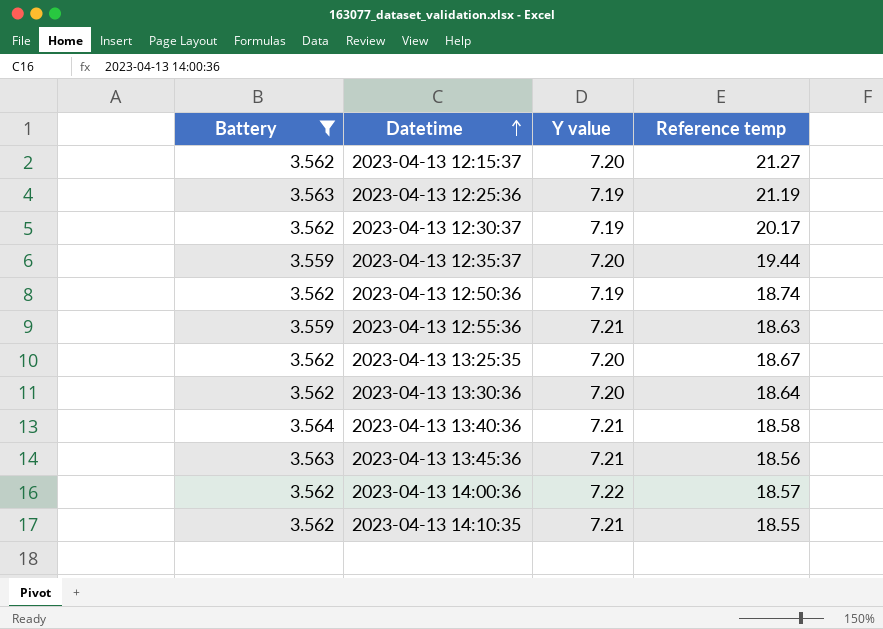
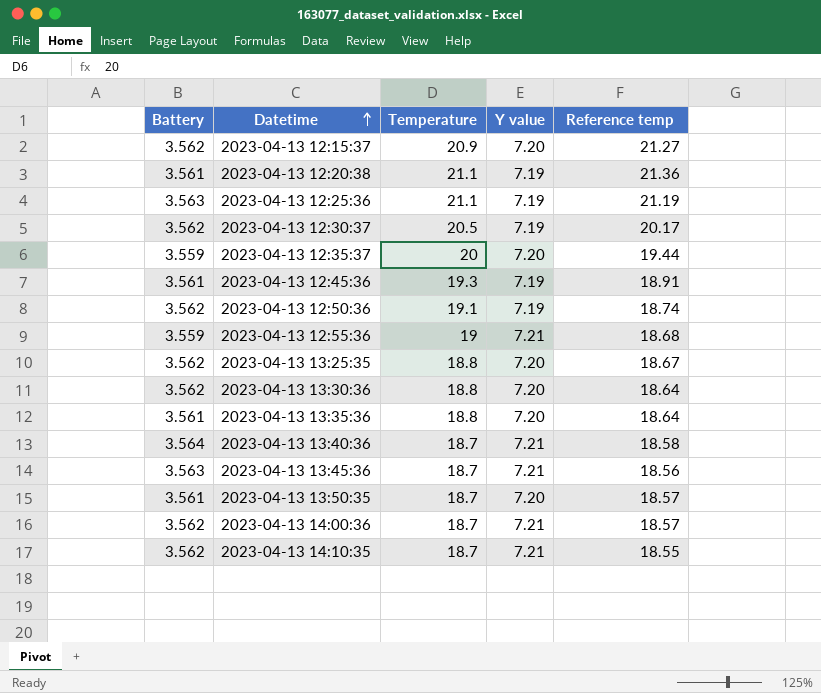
filter: Battery != 3.561 -> none
column Temperature | position: none -> 3
2023-04-13 12:55:36 | Reference temp: 18.63 -> 18.68
2023-04-13 14:00:36 | Y value: 7.22 -> 7.21

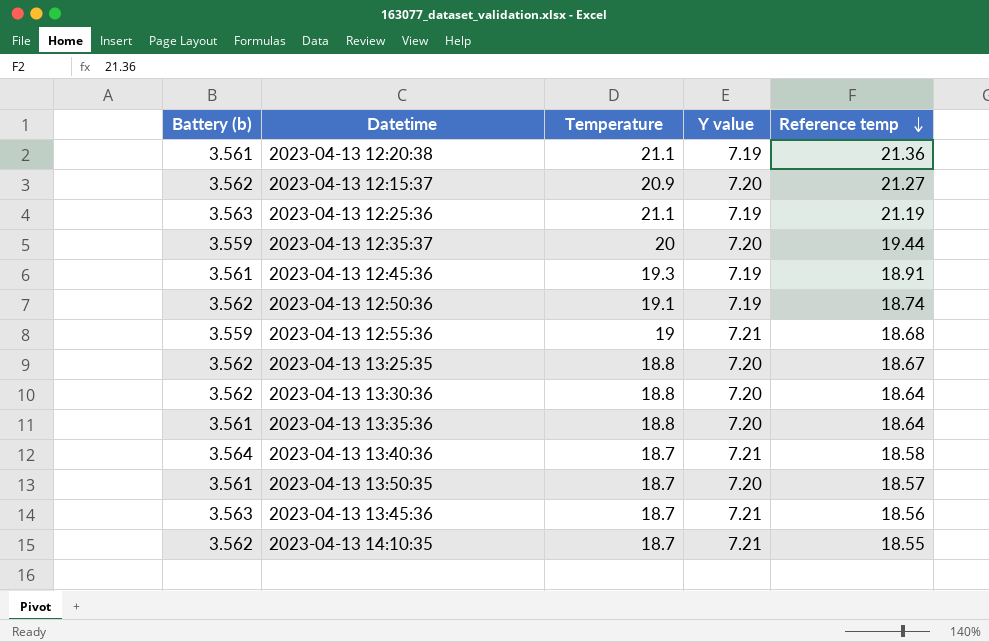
row order: Datetime ascending -> Reference temp descending
column name: Battery -> Battery (b)
row 2023-04-13 12:30:37: 3.562 | 20.5 | 7.19 | 20.17 -> none
row 2023-04-13 14:00:36: 3.562 | 18.7 | 7.21 | 18.57 -> none

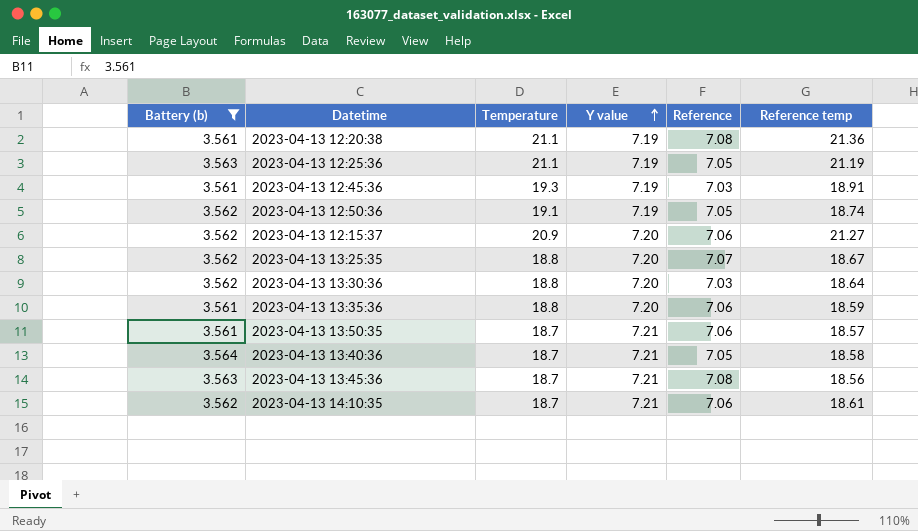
filter: none -> Battery (b) != 3.559
row order: Reference temp descending -> Y value ascending
column Reference | position: none -> 5
2023-04-13 13:35:36 | Reference temp: 18.64 -> 18.59
2023-04-13 13:50:35 | Y value: 7.20 -> 7.21
2023-04-13 14:10:35 | Reference temp: 18.55 -> 18.61

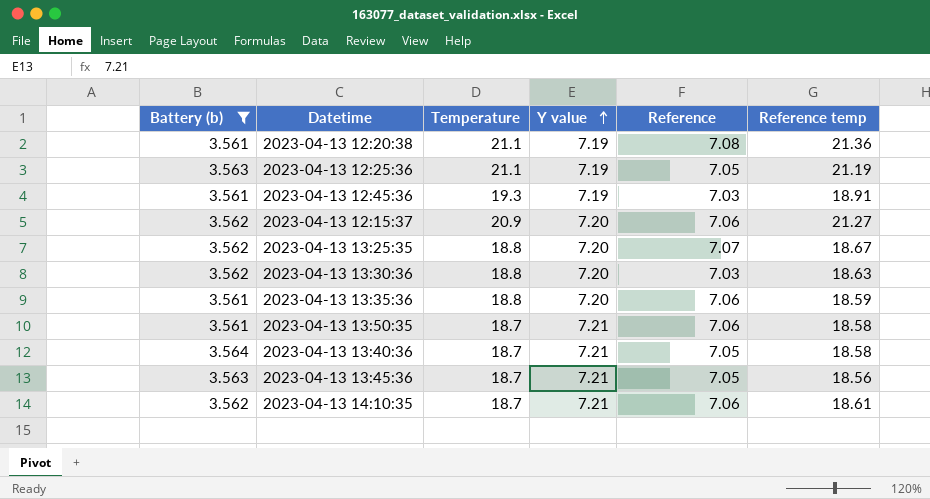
row 2023-04-13 12:50:36: 3.562 | 19.1 | 7.19 | 7.05 | 18.74 -> none
2023-04-13 13:30:36 | Reference temp: 18.64 -> 18.63
2023-04-13 13:50:35 | Reference temp: 18.57 -> 18.58
2023-04-13 13:45:36 | Reference: 7.08 -> 7.05

